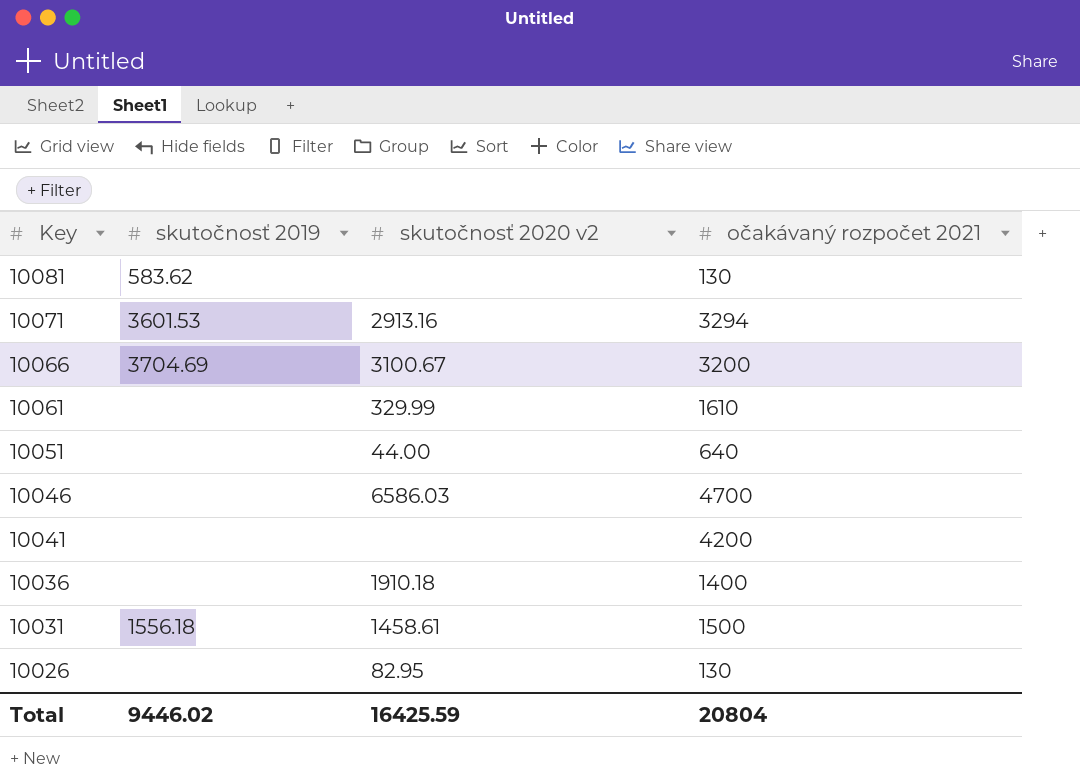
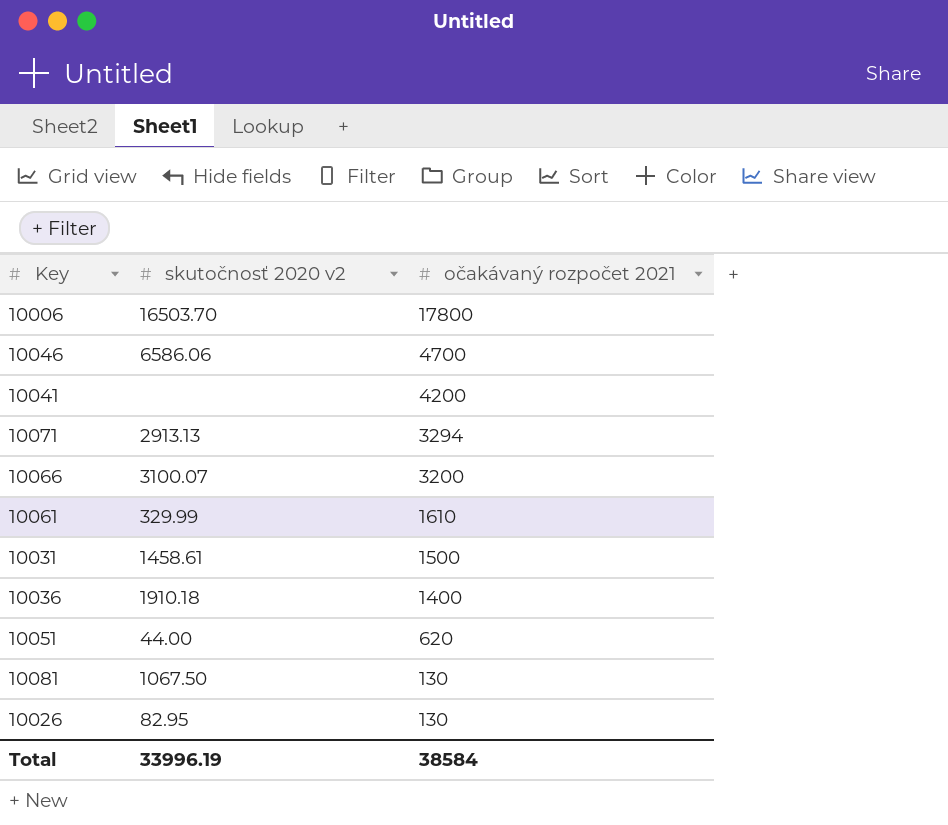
row order: Key descending -> očakávaný rozpočet 2021 descending
column skutočnosť 2019 | position: 2 -> none
row 10006: none -> 16503.70 | 17800
10046 | skutočnosť 2020 v2: 6586.03 -> 6586.06
10071 | skutočnosť 2020 v2: 2913.16 -> 2913.13
10066 | skutočnosť 2020 v2: 3100.67 -> 3100.07
10051 | očakávaný rozpočet 2021: 640 -> 620
10081 | skutočnosť 2020 v2: none -> 1067.50
Total | skutočnosť 2020 v2: 16425.59 -> 33996.19
Total | očakávaný rozpočet 2021: 20804 -> 38584

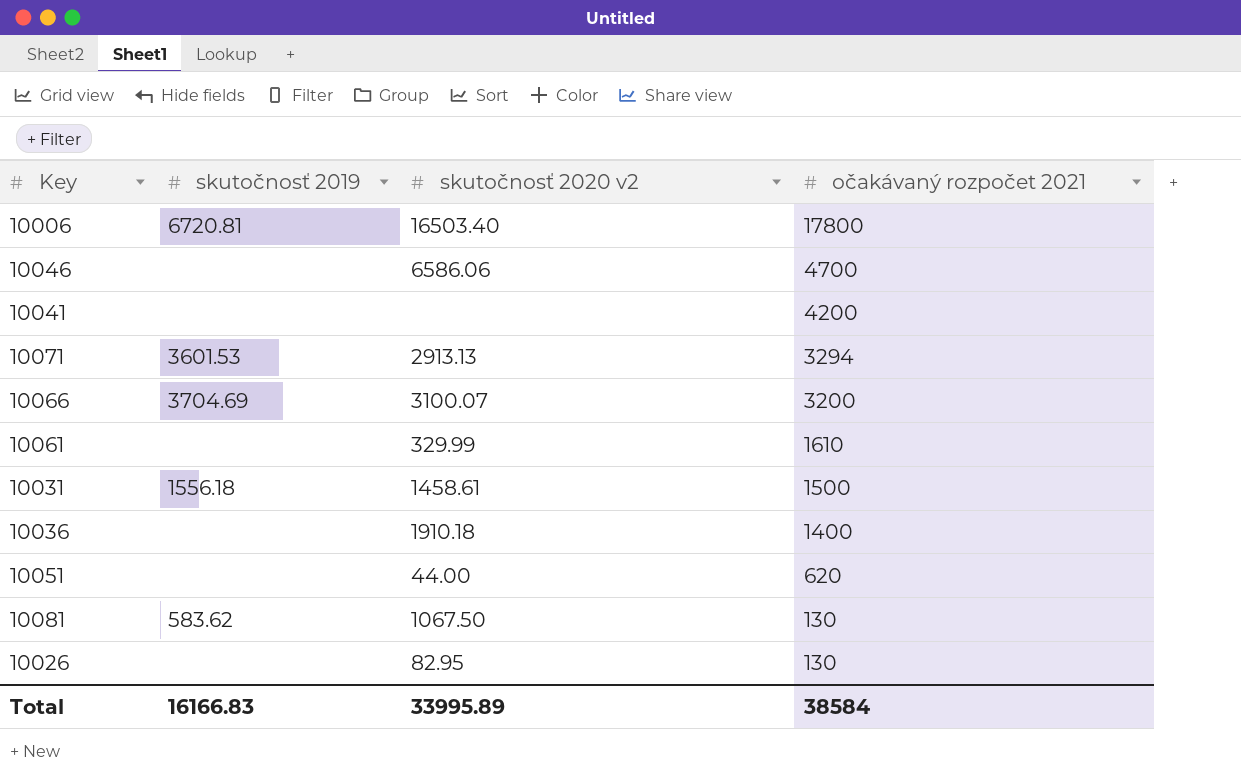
column skutočnosť 2019 | position: none -> 2
10006 | skutočnosť 2020 v2: 16503.70 -> 16503.40
Total | skutočnosť 2020 v2: 33996.19 -> 33995.89

